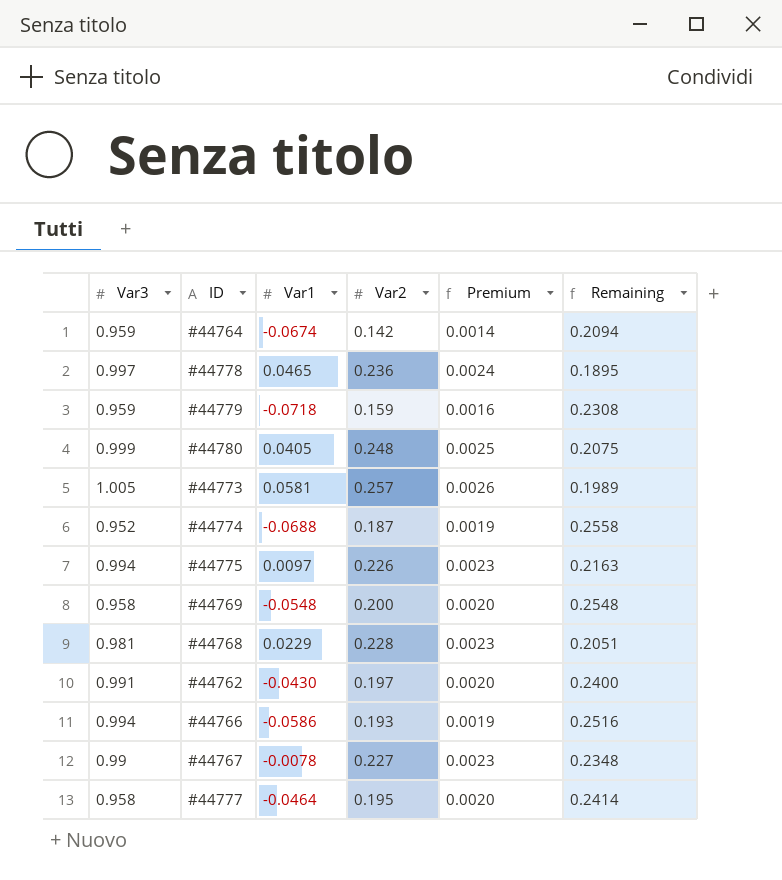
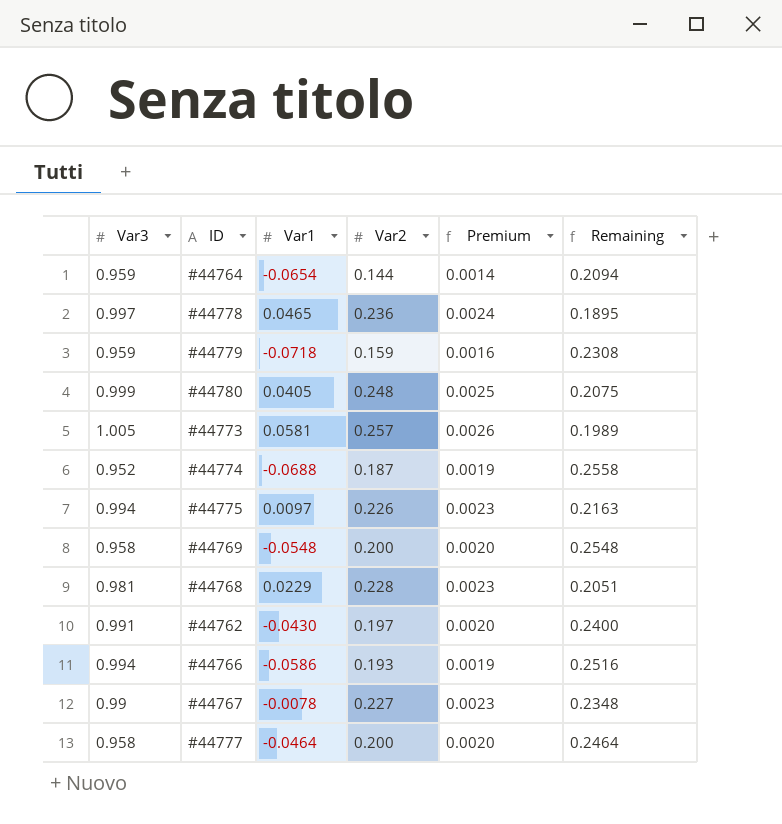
#44764 | Var1: -0.0674 -> -0.0654
#44764 | Var2: 0.142 -> 0.144
#44777 | Var2: 0.195 -> 0.200
#44777 | Remaining: 0.2414 -> 0.2464

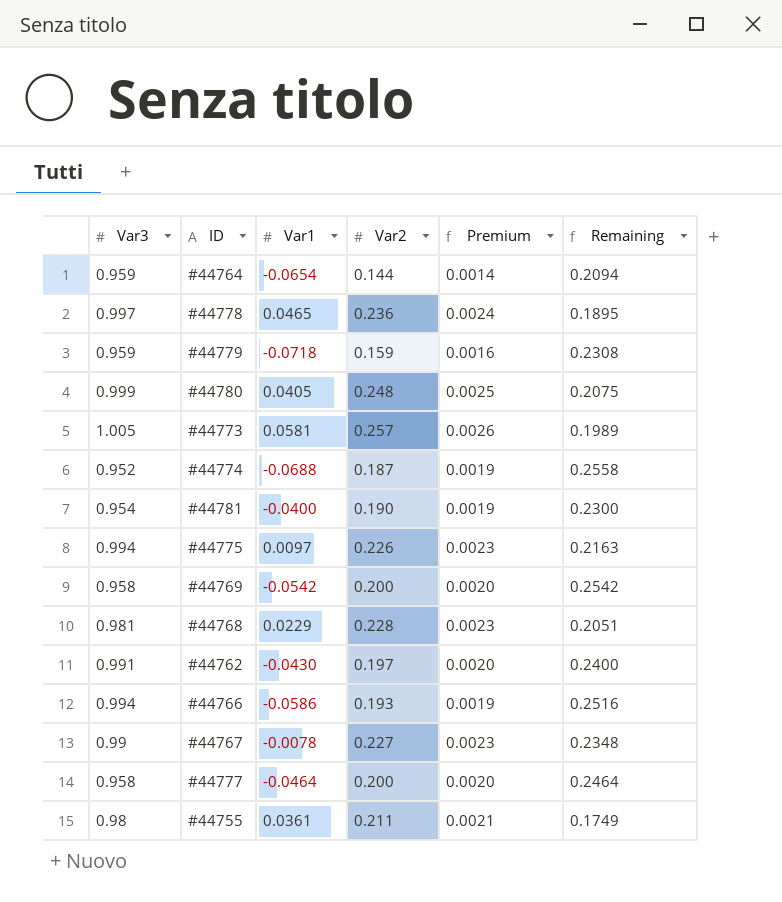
row #44781: none -> 0.954 | -0.0400 | 0.190 | 0.0019 | 0.2300
#44769 | Var1: -0.0548 -> -0.0542
#44769 | Remaining: 0.2548 -> 0.2542
row #44755: none -> 0.98 | 0.0361 | 0.211 | 0.0021 | 0.1749

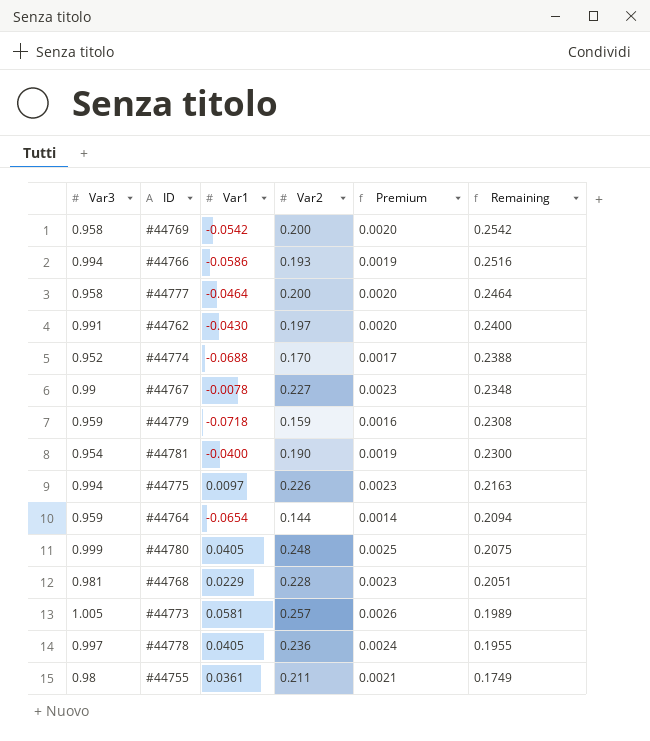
row order: none -> Remaining descending
#44774 | Var2: 0.187 -> 0.170
#44774 | Premium: 0.0019 -> 0.0017
#44774 | Remaining: 0.2558 -> 0.2388
#44778 | Var1: 0.0465 -> 0.0405
#44778 | Remaining: 0.1895 -> 0.1955

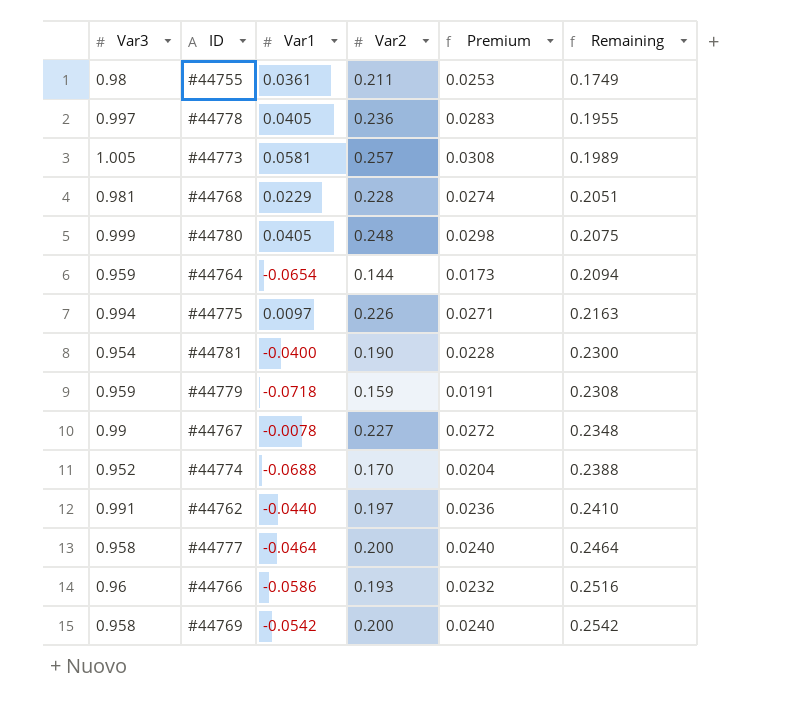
row order: Remaining descending -> Remaining ascending
column Premium | formula: [Var2] * 0.01 -> [Var2] * 0.12
#44762 | Var1: -0.0430 -> -0.0440
#44762 | Remaining: 0.2400 -> 0.2410
#44766 | Var3: 0.994 -> 0.96

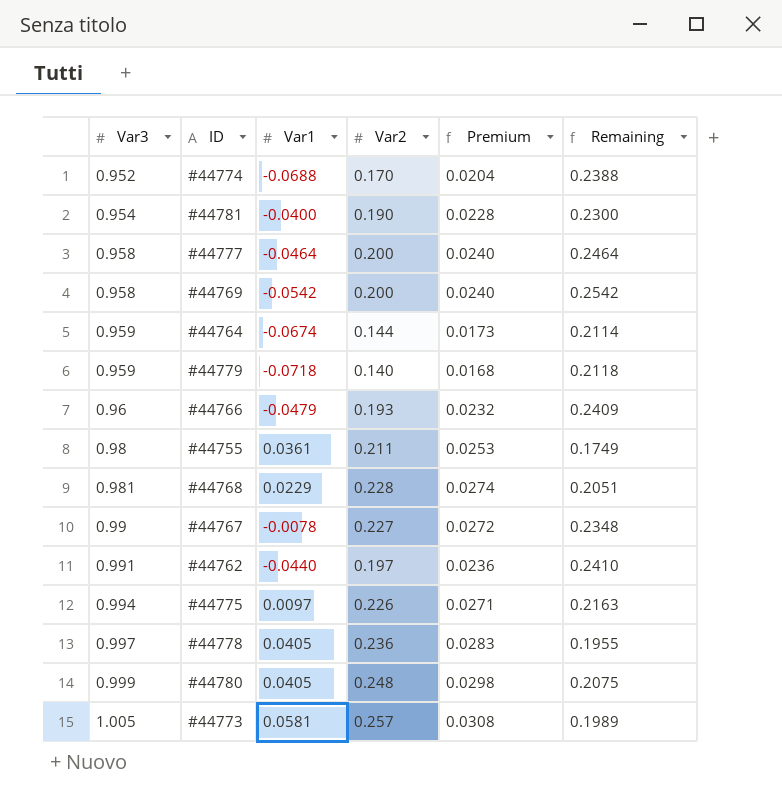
row order: Remaining ascending -> Var3 ascending
#44764 | Var1: -0.0654 -> -0.0674
#44764 | Remaining: 0.2094 -> 0.2114
#44779 | Var2: 0.159 -> 0.140
#44779 | Premium: 0.0191 -> 0.0168
#44779 | Remaining: 0.2308 -> 0.2118
#44766 | Var1: -0.0586 -> -0.0479
#44766 | Remaining: 0.2516 -> 0.2409

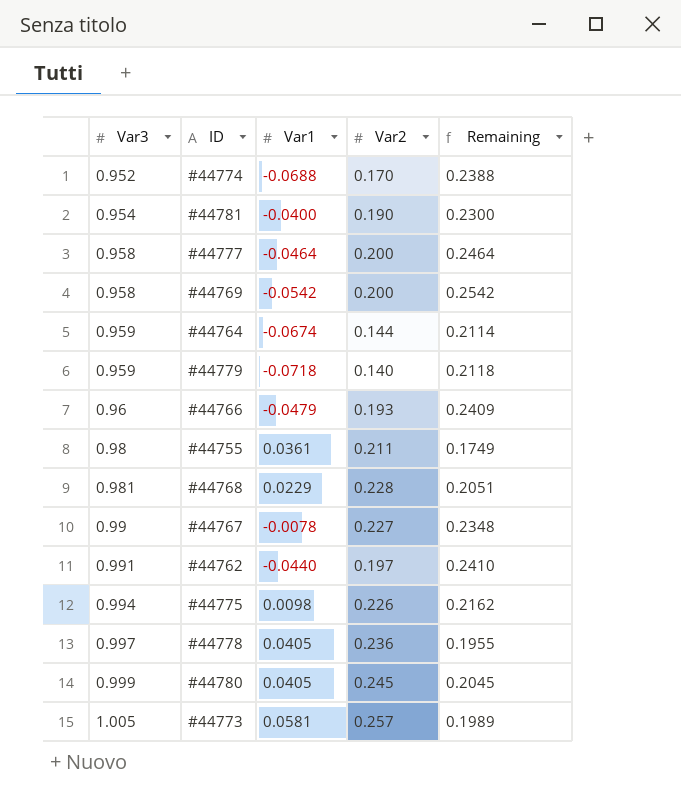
column Premium | formula: [Var2] * 0.12 -> none
#44775 | Var1: 0.0097 -> 0.0098
#44775 | Remaining: 0.2163 -> 0.2162
#44780 | Var2: 0.248 -> 0.245
#44780 | Remaining: 0.2075 -> 0.2045

